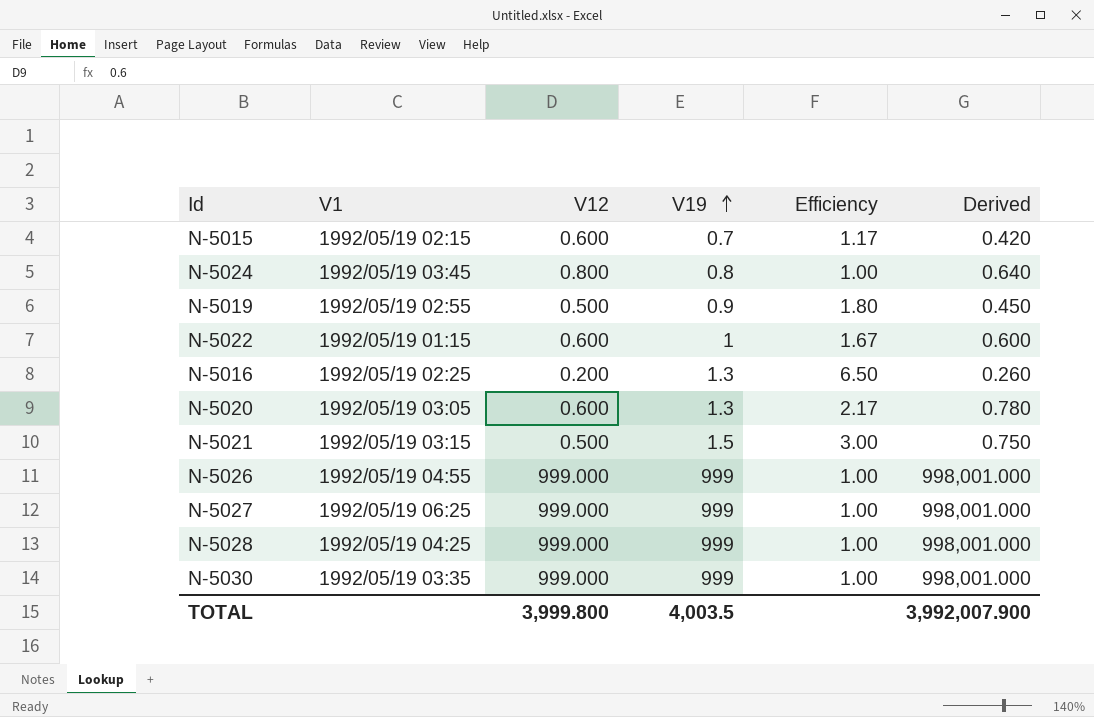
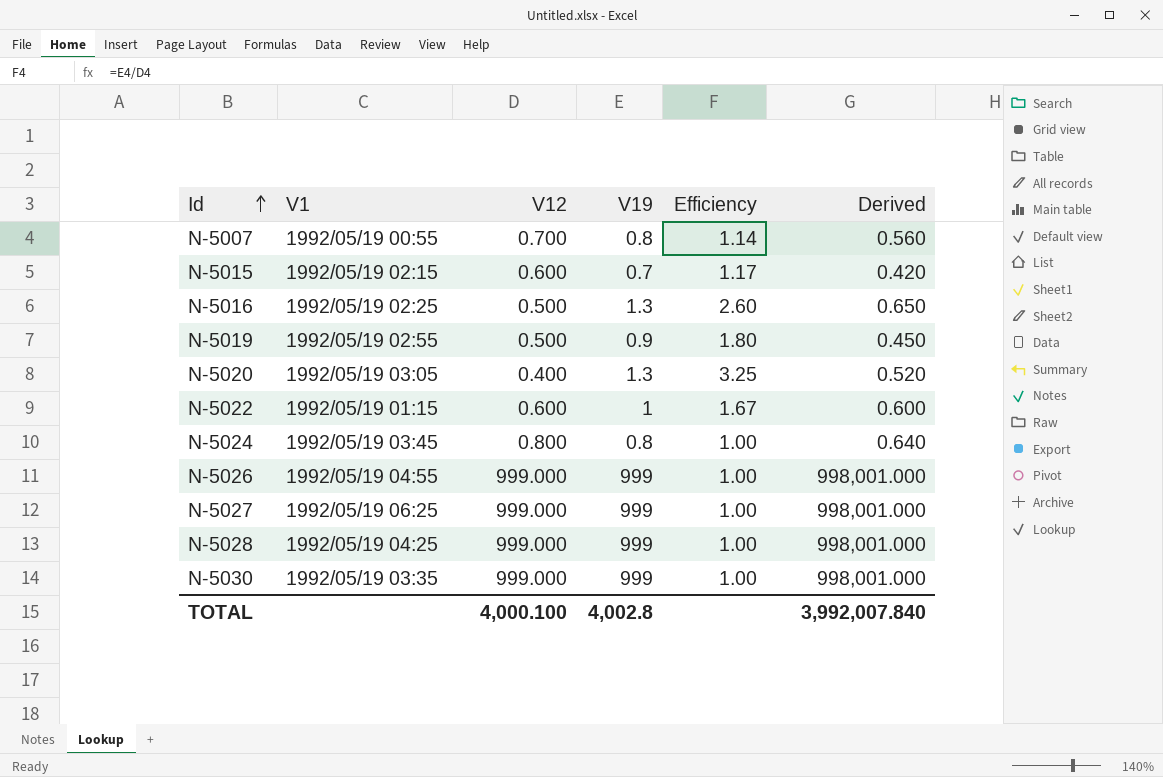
row order: V19 ascending -> Id ascending
row N-5021: 1992/05/19 03:15 | 0.500 | 1.5 | 3.00 | 0.750 -> none
row N-5007: none -> 1992/05/19 00:55 | 0.700 | 0.8 | 1.14 | 0.560
N-5016 | V12: 0.200 -> 0.500
N-5016 | Efficiency: 6.50 -> 2.60
N-5016 | Derived: 0.260 -> 0.650
N-5020 | V12: 0.600 -> 0.400
N-5020 | Efficiency: 2.17 -> 3.25
N-5020 | Derived: 0.780 -> 0.520
TOTAL | V12: 3,999.800 -> 4,000.100
TOTAL | V19: 4,003.5 -> 4,002.8
TOTAL | Derived: 3,992,007.900 -> 3,992,007.840

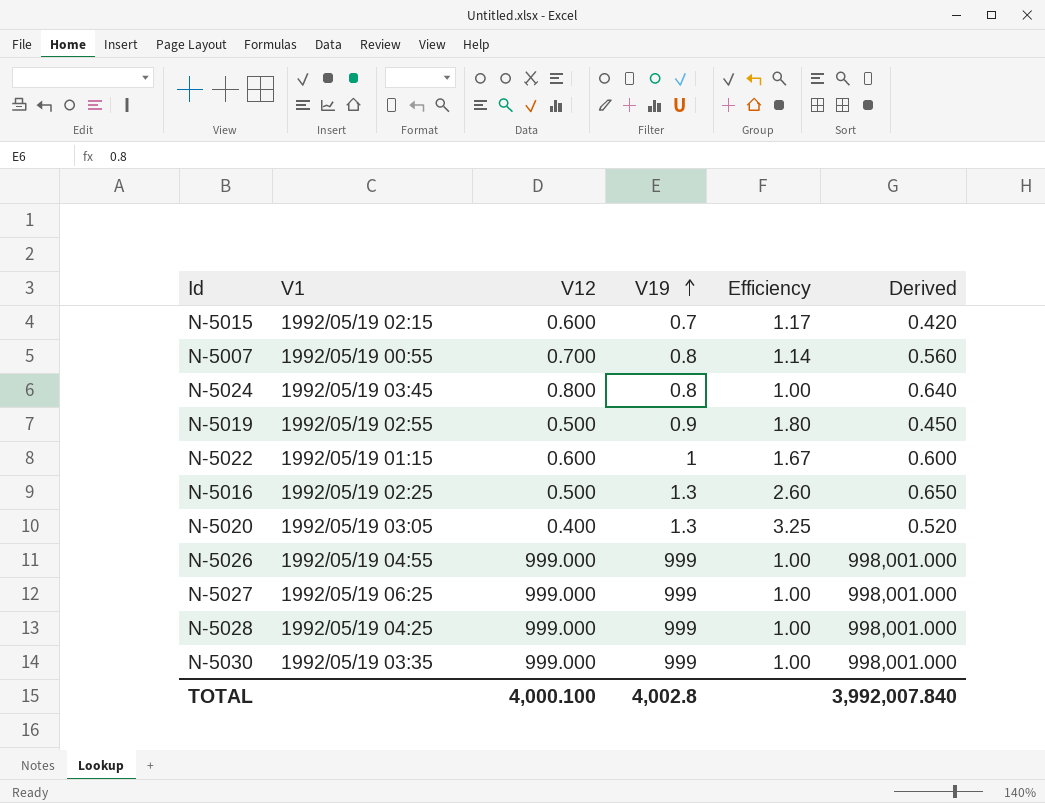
row order: Id ascending -> V19 ascending

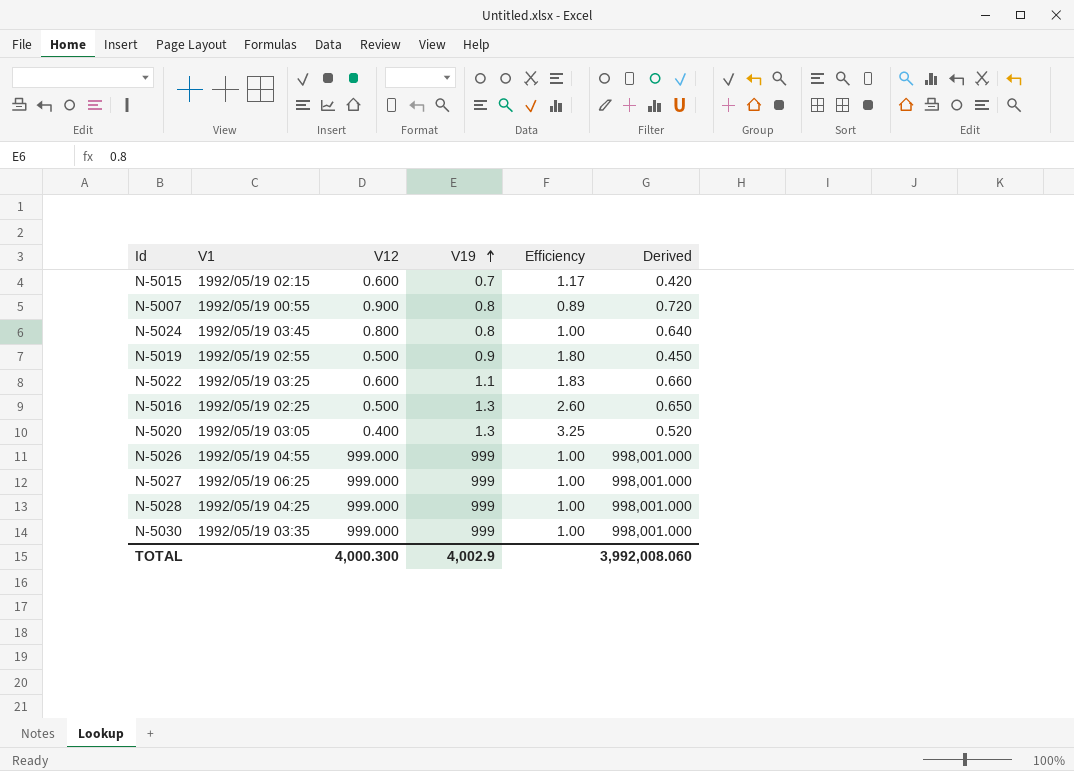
N-5007 | V12: 0.700 -> 0.900
N-5007 | Efficiency: 1.14 -> 0.89
N-5007 | Derived: 0.560 -> 0.720
N-5022 | V1: 1992/05/19 01:15 -> 1992/05/19 03:25
N-5022 | V19: 1 -> 1.1
N-5022 | Efficiency: 1.67 -> 1.83
N-5022 | Derived: 0.600 -> 0.660
TOTAL | V12: 4,000.100 -> 4,000.300
TOTAL | V19: 4,002.8 -> 4,002.9
TOTAL | Derived: 3,992,007.840 -> 3,992,008.060

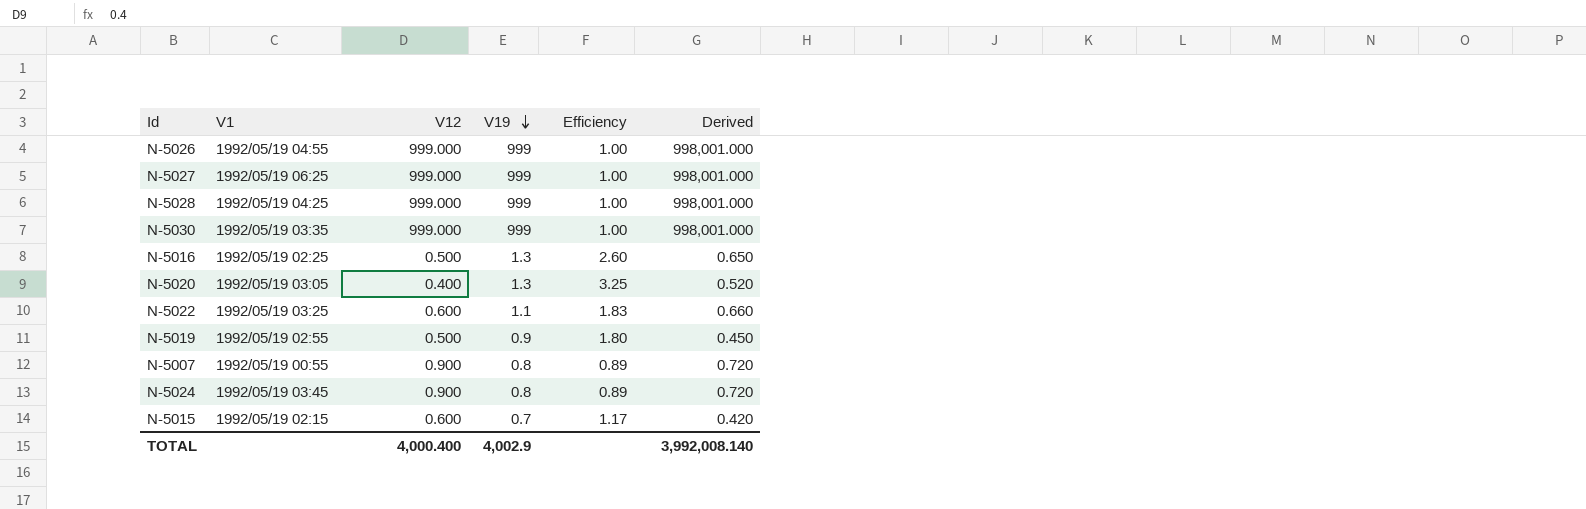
row order: V19 ascending -> V19 descending
N-5024 | V12: 0.800 -> 0.900
N-5024 | Efficiency: 1.00 -> 0.89
N-5024 | Derived: 0.640 -> 0.720
TOTAL | V12: 4,000.300 -> 4,000.400
TOTAL | Derived: 3,992,008.060 -> 3,992,008.140

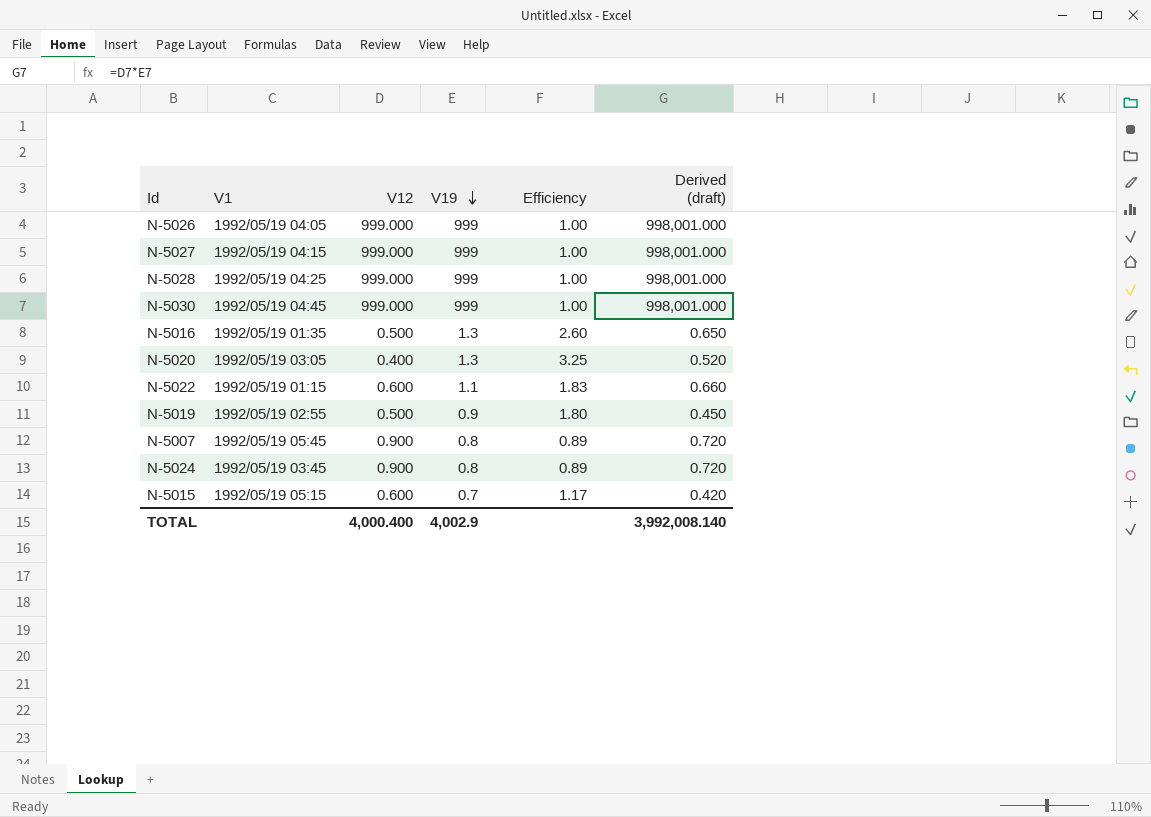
column name: Derived -> Derived (draft)
N-5026 | V1: 1992/05/19 04:55 -> 1992/05/19 04:05
N-5027 | V1: 1992/05/19 06:25 -> 1992/05/19 04:15
N-5030 | V1: 1992/05/19 03:35 -> 1992/05/19 04:45
N-5016 | V1: 1992/05/19 02:25 -> 1992/05/19 01:35
N-5022 | V1: 1992/05/19 03:25 -> 1992/05/19 01:15
N-5007 | V1: 1992/05/19 00:55 -> 1992/05/19 05:45
N-5015 | V1: 1992/05/19 02:15 -> 1992/05/19 05:15

